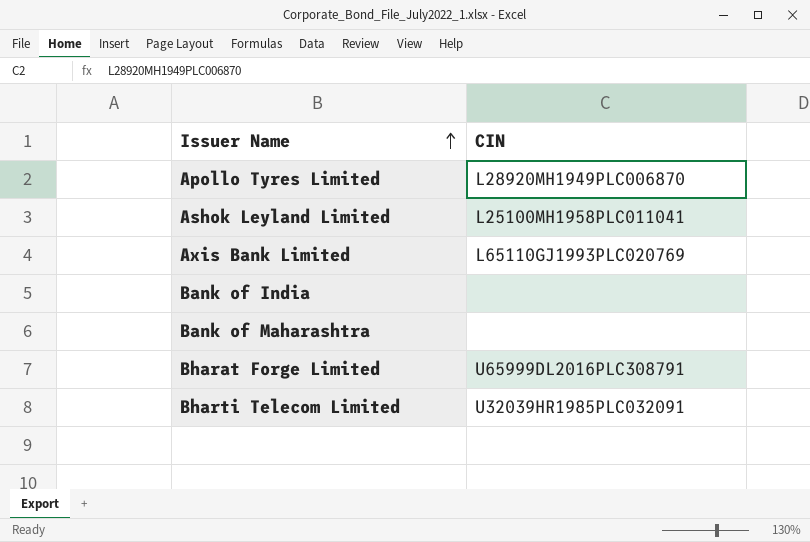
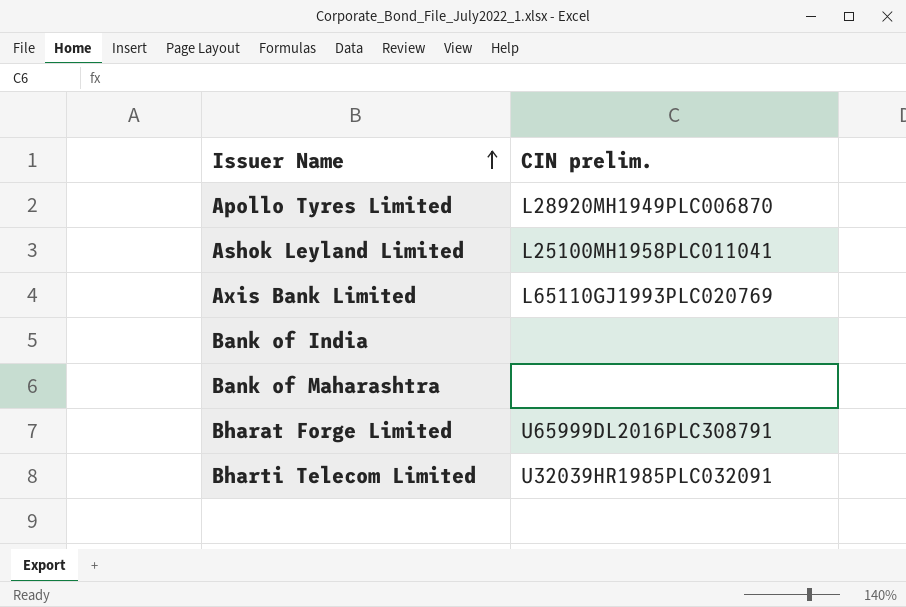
column name: CIN -> CIN prelim.

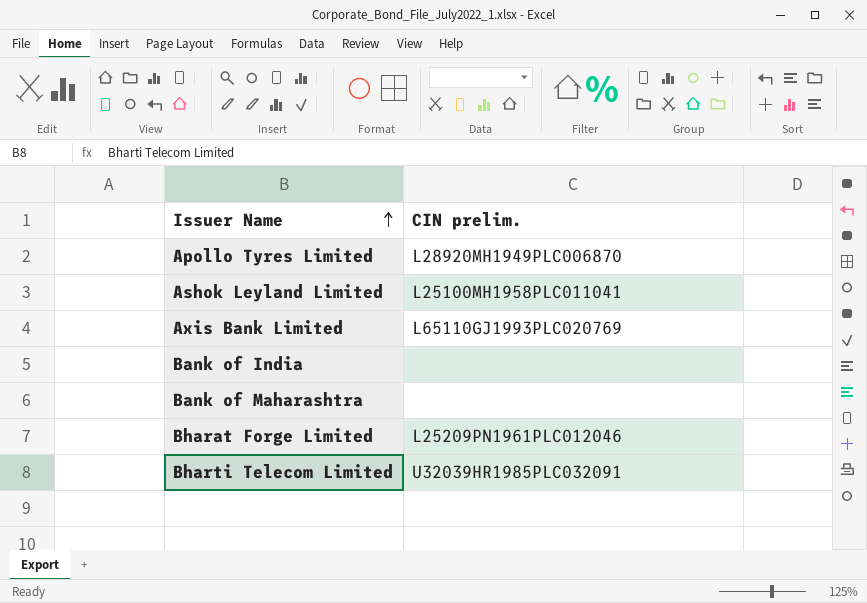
Bharat Forge Limited | CIN prelim.: U65999DL2016PLC308791 -> L25209PN1961PLC012046

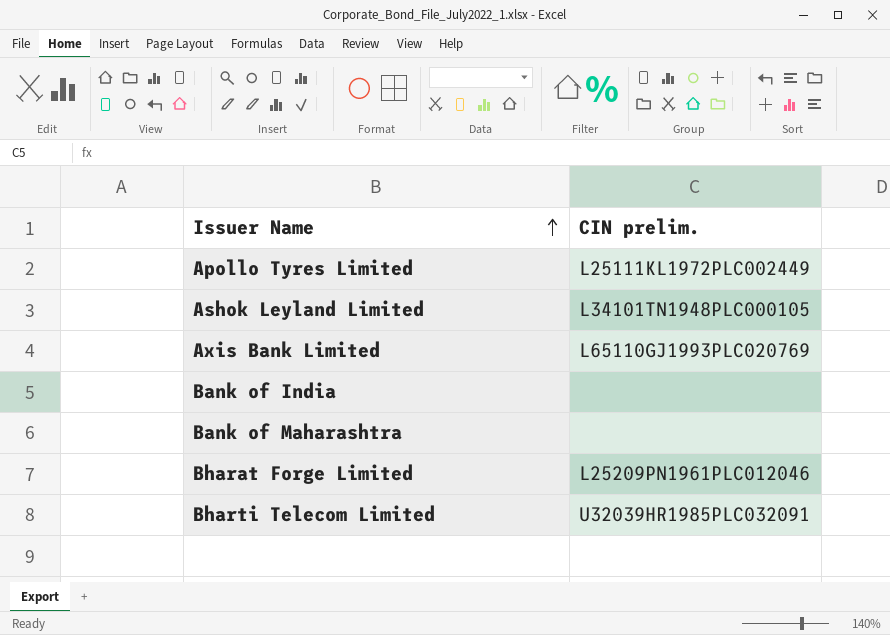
Apollo Tyres Limited | CIN prelim.: L28920MH1949PLC006870 -> L25111KL1972PLC002449
Ashok Leyland Limited | CIN prelim.: L25100MH1958PLC011041 -> L34101TN1948PLC000105

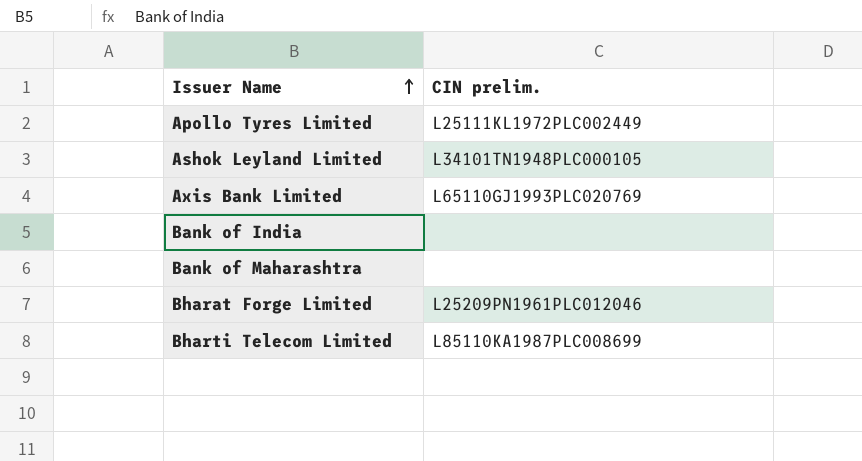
Bharti Telecom Limited | CIN prelim.: U32039HR1985PLC032091 -> L85110KA1987PLC008699

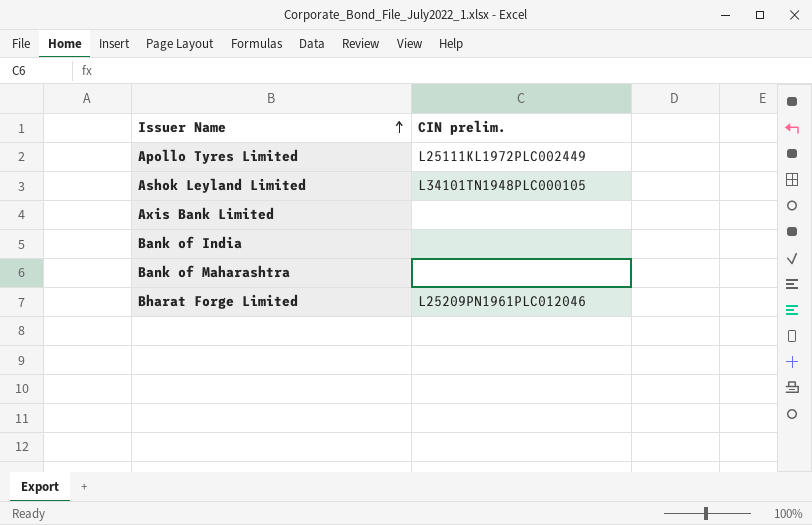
row Bharti Telecom Limited: L85110KA1987PLC008699 -> none
Axis Bank Limited | CIN prelim.: L65110GJ1993PLC020769 -> none

